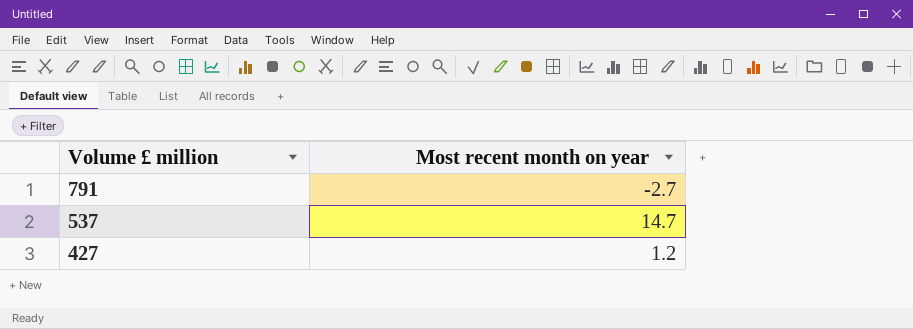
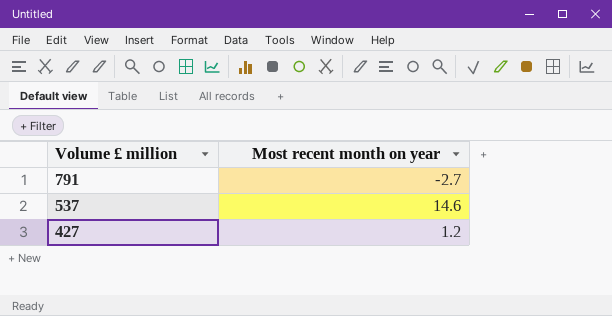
537 | Most recent month on year: 14.7 -> 14.6

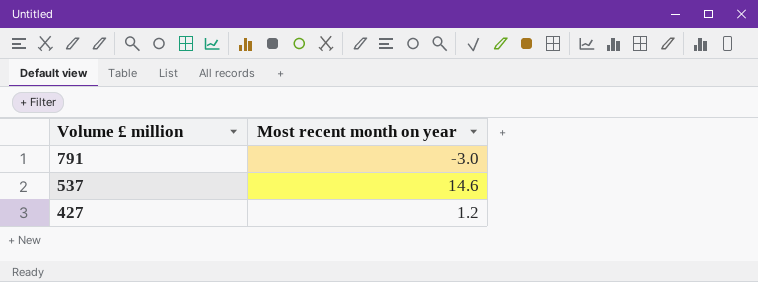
791 | Most recent month on year: -2.7 -> -3.0

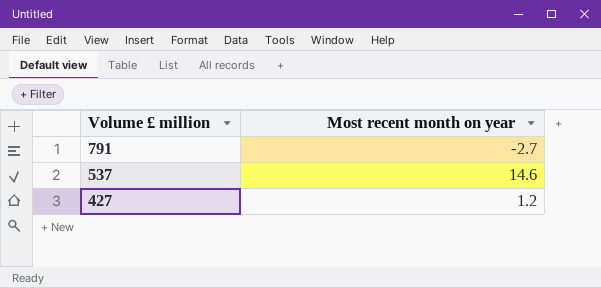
791 | Most recent month on year: -3.0 -> -2.7

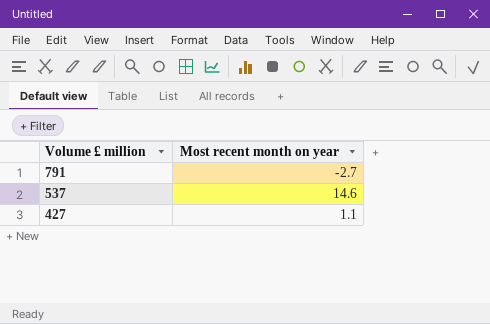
427 | Most recent month on year: 1.2 -> 1.1

